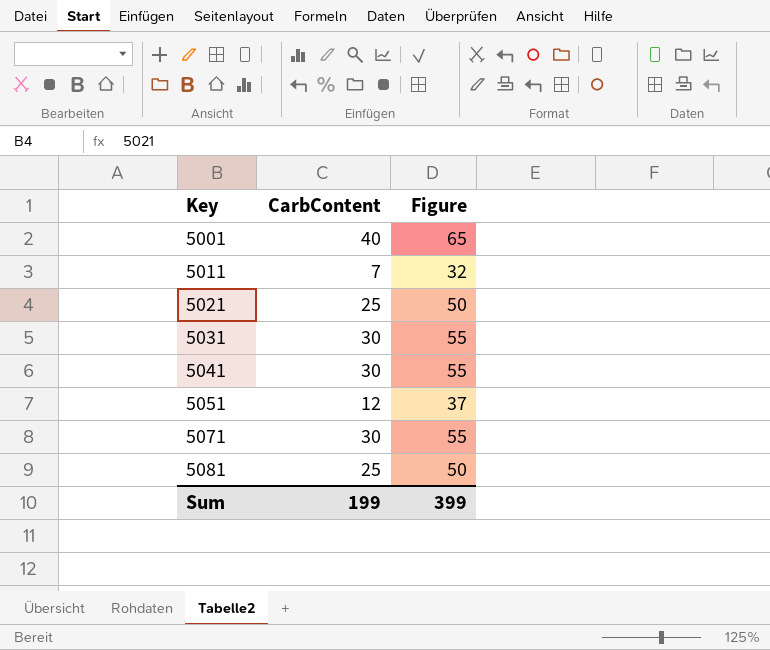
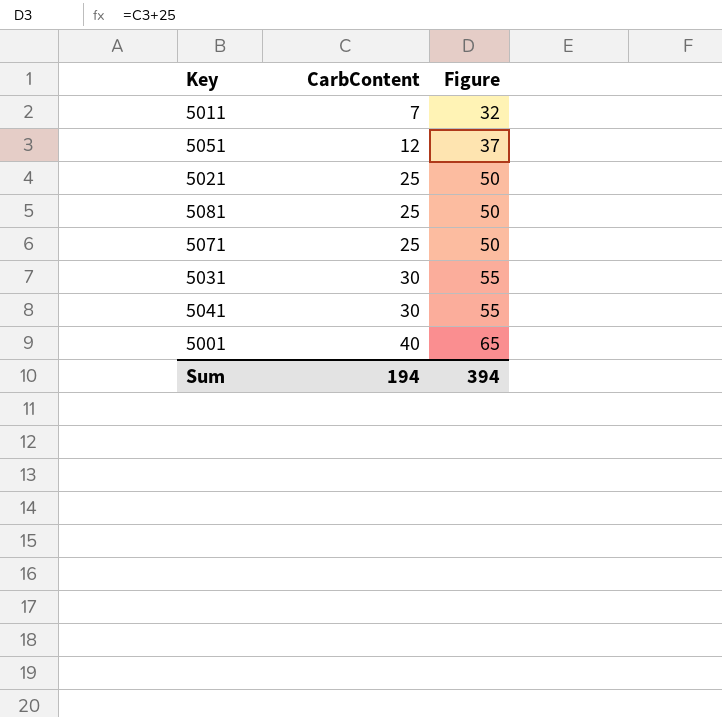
row order: Key ascending -> CarbContent ascending
5071 | CarbContent: 30 -> 25
5071 | Figure: 55 -> 50
Sum | CarbContent: 199 -> 194
Sum | Figure: 399 -> 394

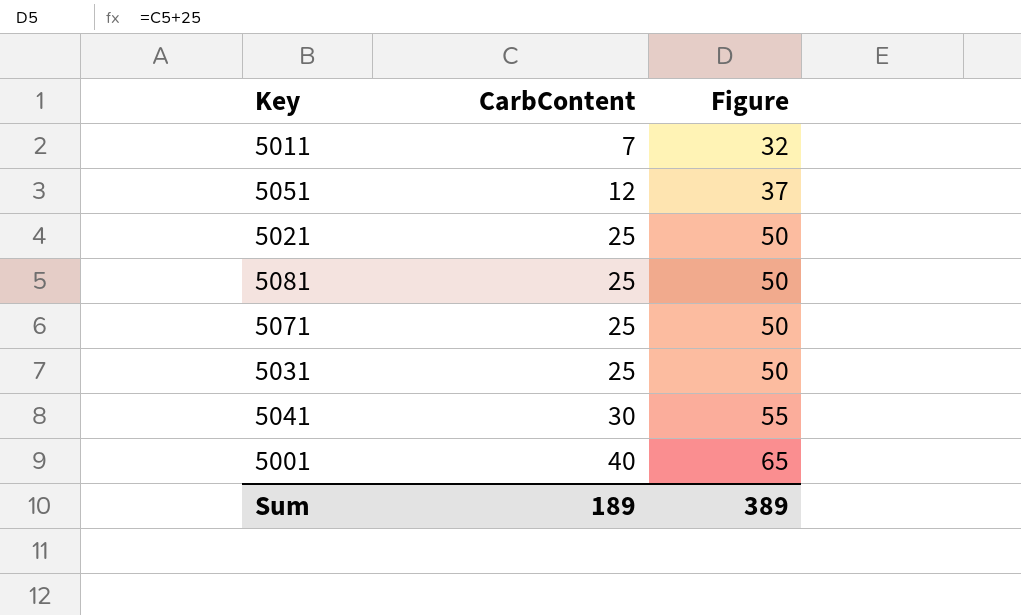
5031 | CarbContent: 30 -> 25
5031 | Figure: 55 -> 50
Sum | CarbContent: 194 -> 189
Sum | Figure: 394 -> 389

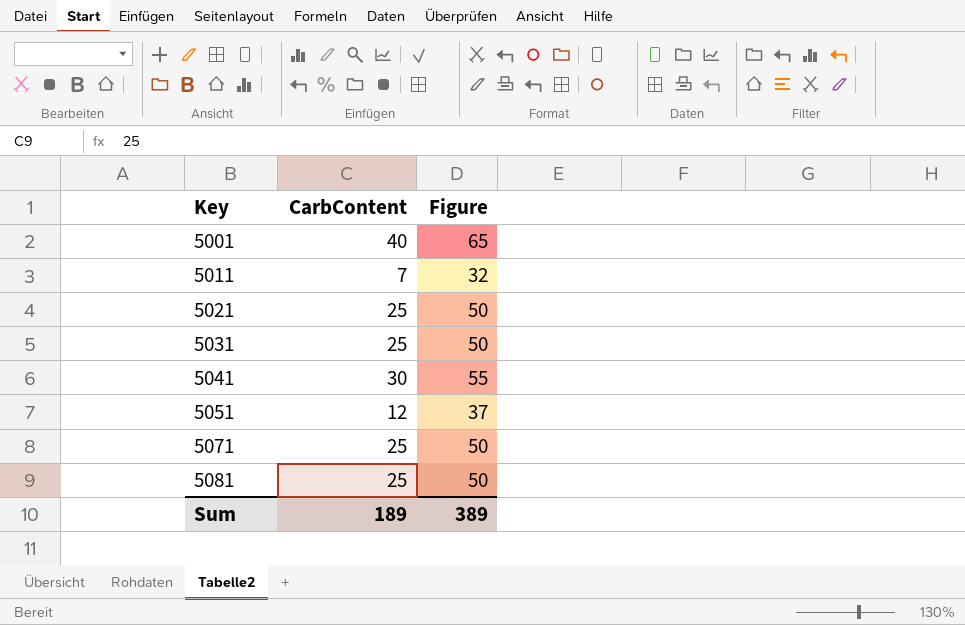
row order: CarbContent ascending -> Key ascending

